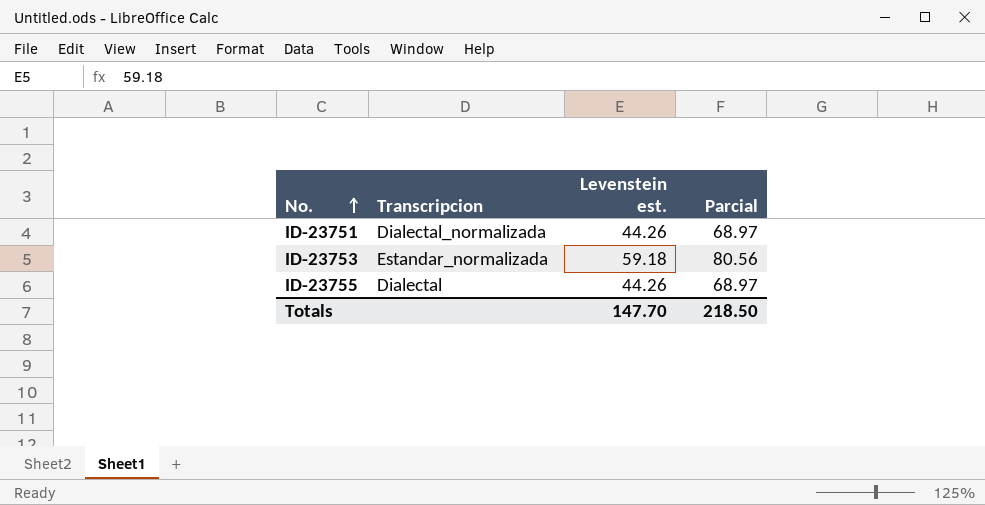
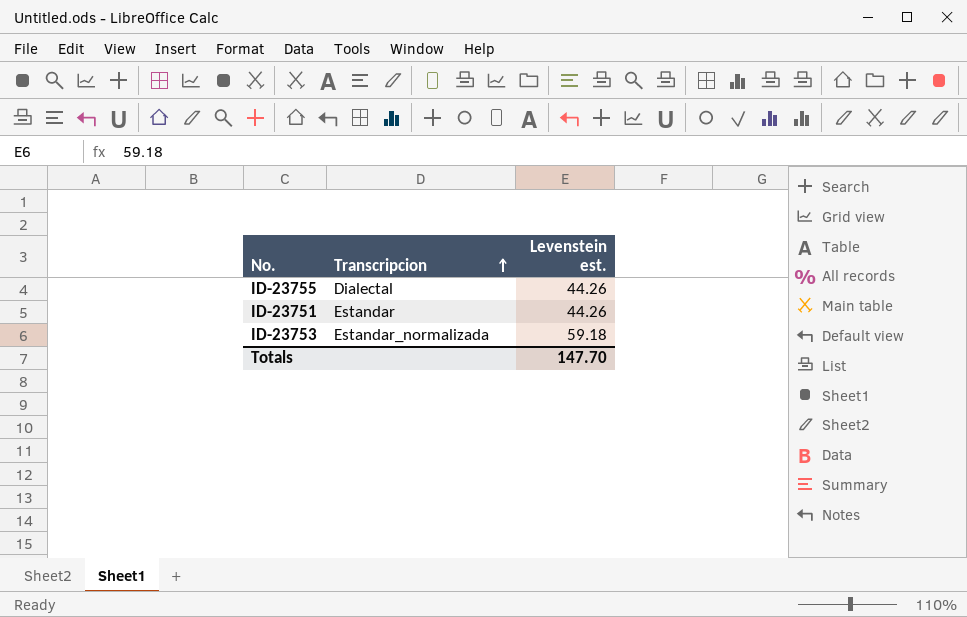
row order: No. ascending -> Transcripcion ascending
column Parcial | position: 4 -> none
ID-23751 | Transcripcion: Dialectal_normalizada -> Estandar

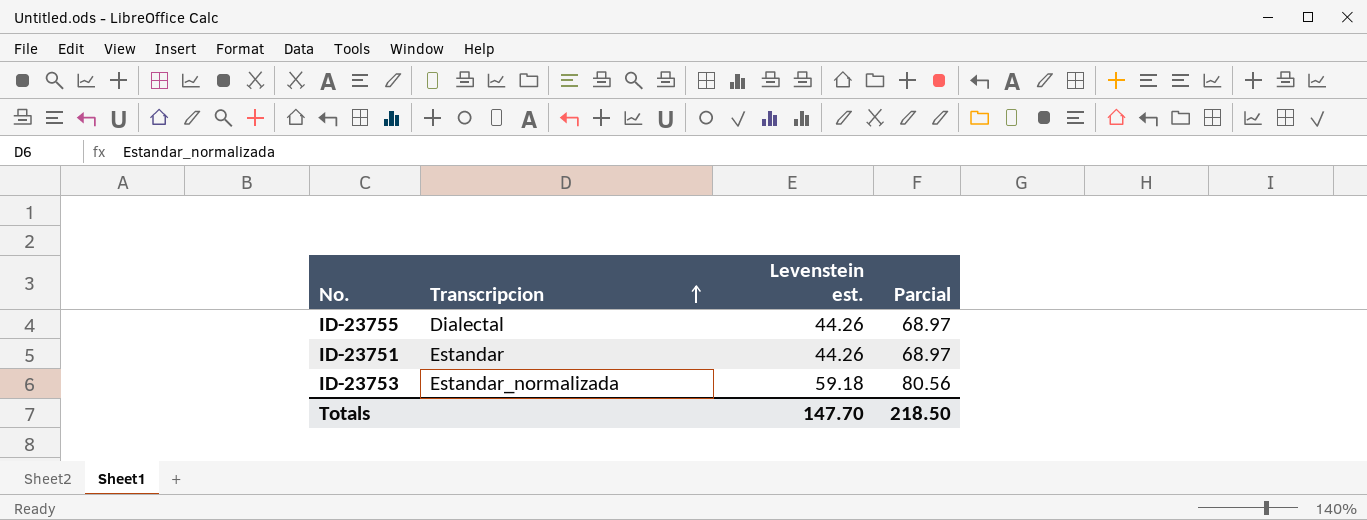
column Parcial | position: none -> 4

